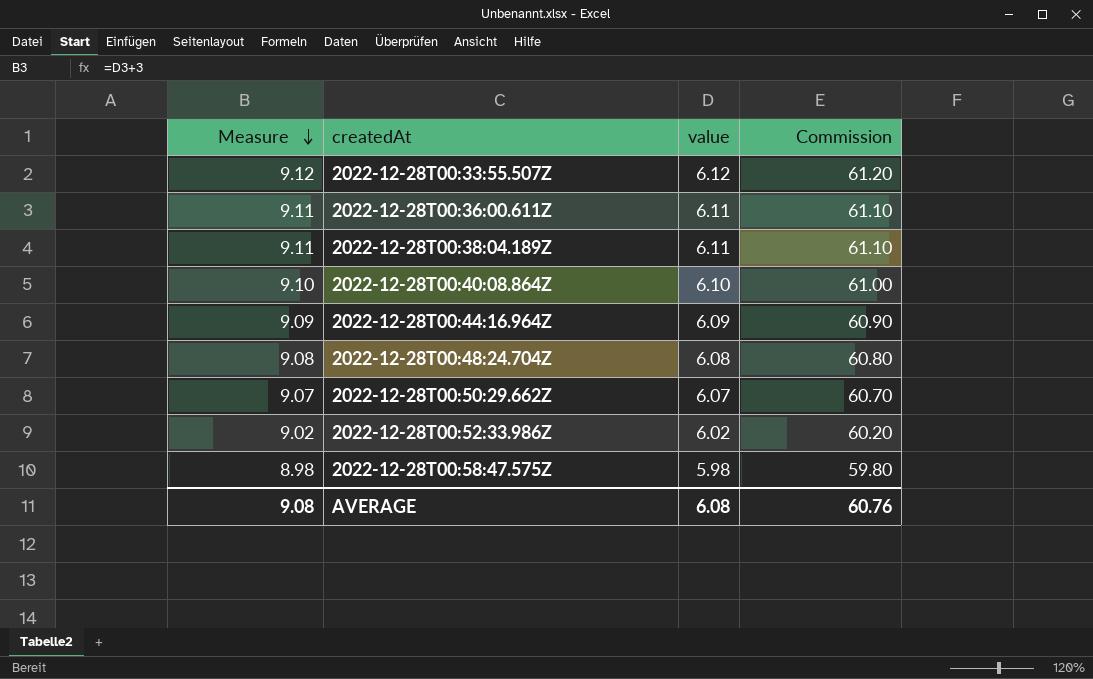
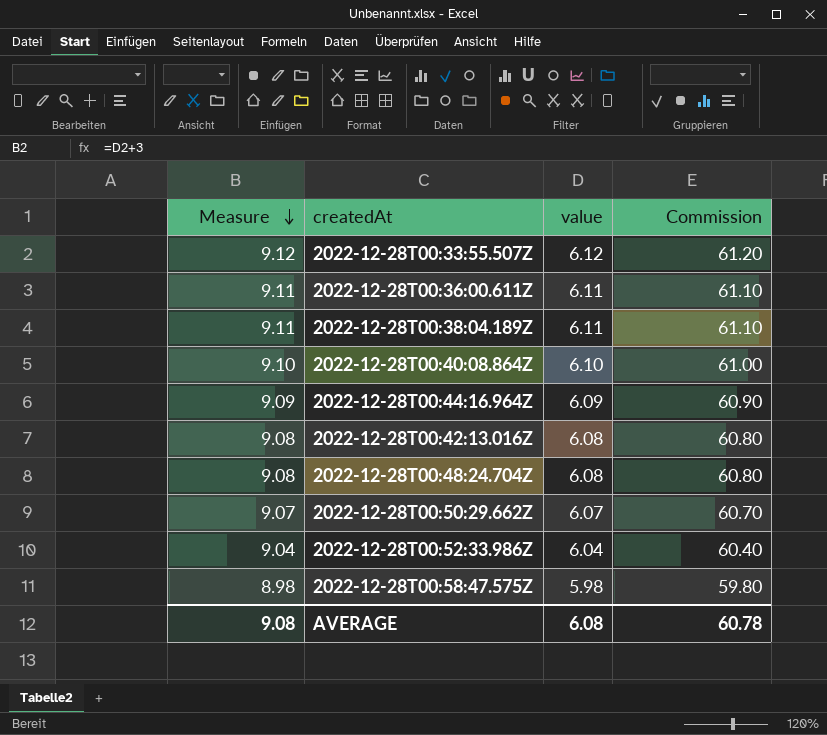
row 2022-12-28T00:42:13.016Z: none -> 9.08 | 6.08 | 60.80
2022-12-28T00:52:33.986Z | Measure: 9.02 -> 9.04
2022-12-28T00:52:33.986Z | value: 6.02 -> 6.04
2022-12-28T00:52:33.986Z | Commission: 60.20 -> 60.40
AVERAGE | Commission: 60.76 -> 60.78

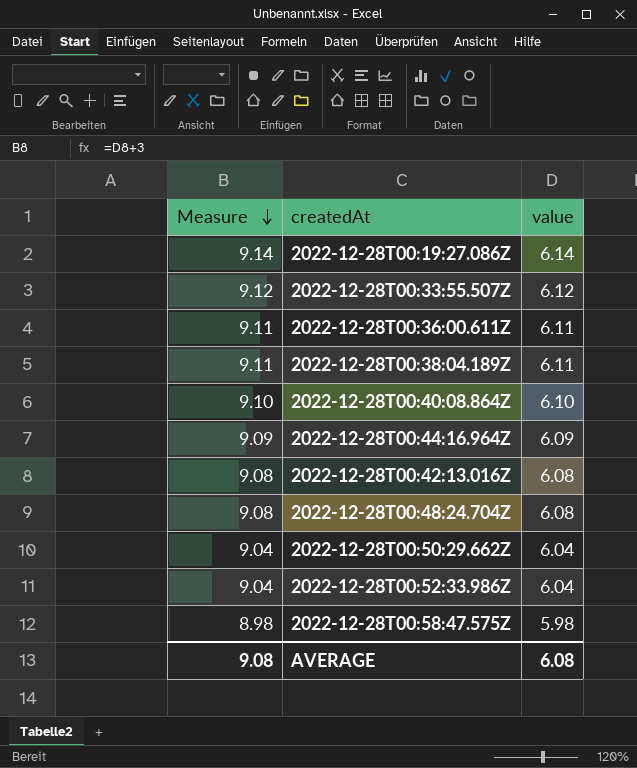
column Commission | formula: [value] * 10 -> none
row 2022-12-28T00:19:27.086Z: none -> 9.14 | 6.14
2022-12-28T00:50:29.662Z | Measure: 9.07 -> 9.04
2022-12-28T00:50:29.662Z | value: 6.07 -> 6.04

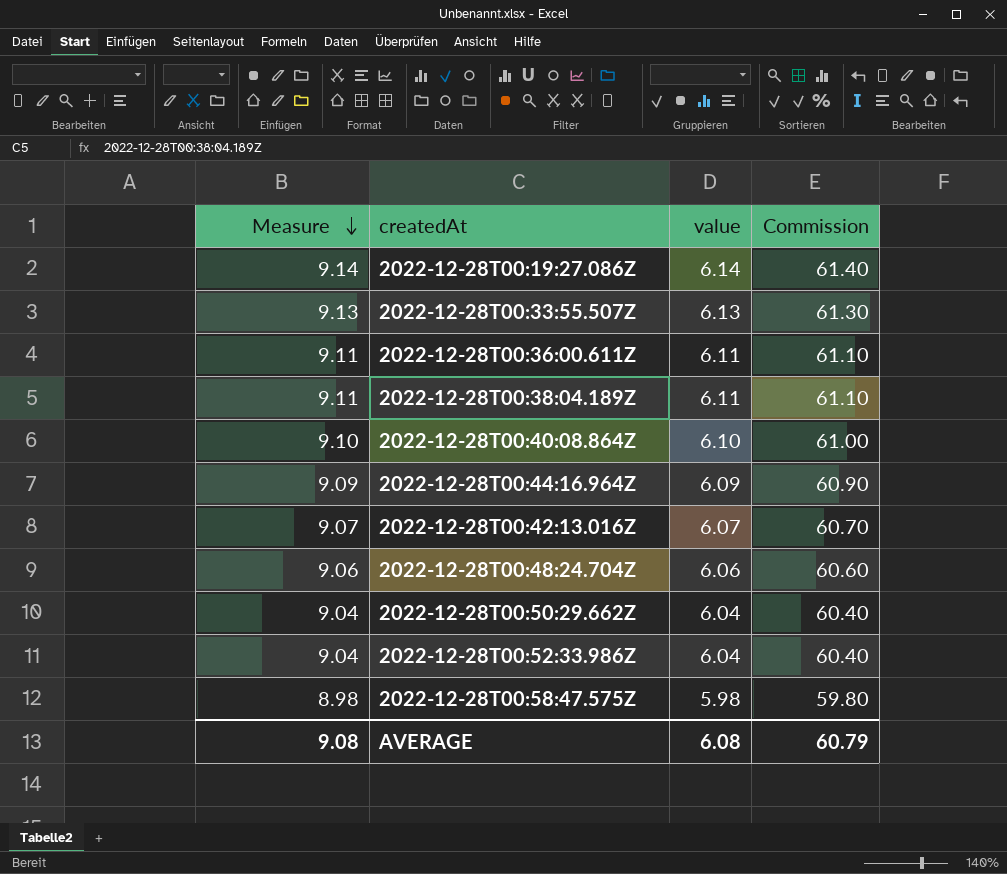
column Commission | formula: none -> [value] * 10
2022-12-28T00:33:55.507Z | Measure: 9.12 -> 9.13
2022-12-28T00:33:55.507Z | value: 6.12 -> 6.13
2022-12-28T00:42:13.016Z | Measure: 9.08 -> 9.07
2022-12-28T00:42:13.016Z | value: 6.08 -> 6.07
2022-12-28T00:48:24.704Z | Measure: 9.08 -> 9.06
2022-12-28T00:48:24.704Z | value: 6.08 -> 6.06

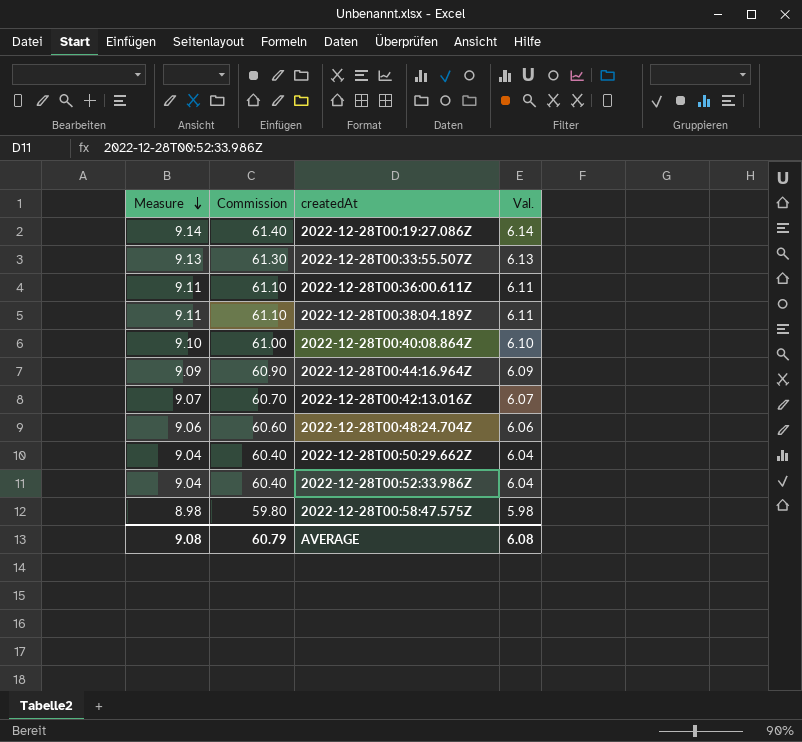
column Commission | position: 4 -> 2
column name: value -> Val.

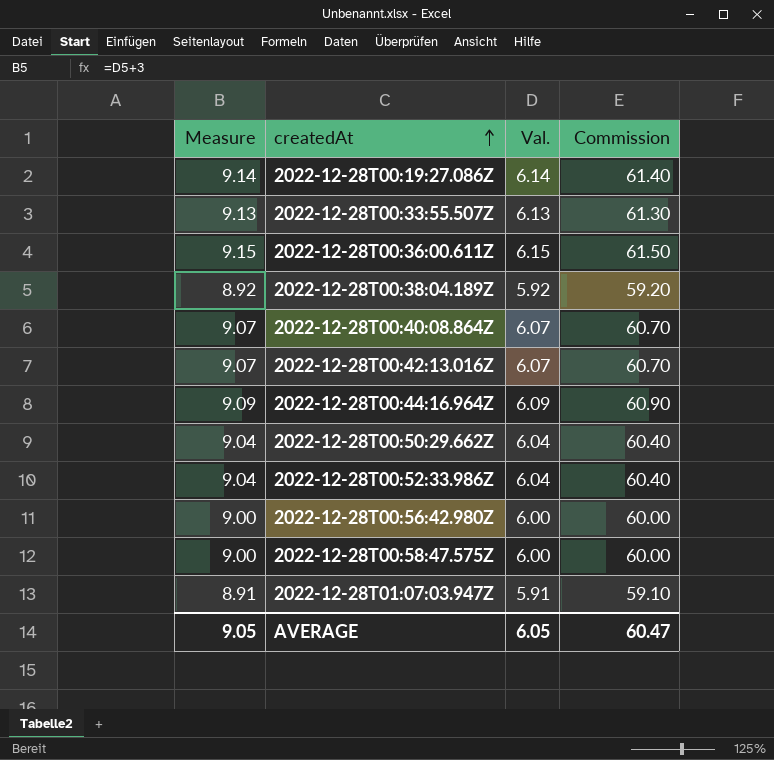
row order: Measure descending -> createdAt ascending
column Commission | position: 2 -> 4
row 2022-12-28T00:48:24.704Z: 9.06 | 60.60 | 6.06 -> none
2022-12-28T00:36:00.611Z | Measure: 9.11 -> 9.15
2022-12-28T00:36:00.611Z | Val.: 6.11 -> 6.15
2022-12-28T00:36:00.611Z | Commission: 61.10 -> 61.50
2022-12-28T00:38:04.189Z | Measure: 9.11 -> 8.92
2022-12-28T00:38:04.189Z | Val.: 6.11 -> 5.92
2022-12-28T00:38:04.189Z | Commission: 61.10 -> 59.20
2022-12-28T00:40:08.864Z | Measure: 9.10 -> 9.07
2022-12-28T00:40:08.864Z | Val.: 6.10 -> 6.07
2022-12-28T00:40:08.864Z | Commission: 61.00 -> 60.70
row 2022-12-28T00:56:42.980Z: none -> 9.00 | 6.00 | 60.00
2022-12-28T00:58:47.575Z | Measure: 8.98 -> 9.00
2022-12-28T00:58:47.575Z | Val.: 5.98 -> 6.00
2022-12-28T00:58:47.575Z | Commission: 59.80 -> 60.00
row 2022-12-28T01:07:03.947Z: none -> 8.91 | 5.91 | 59.10
AVERAGE | Measure: 9.08 -> 9.05
AVERAGE | Val.: 6.08 -> 6.05
AVERAGE | Commission: 60.79 -> 60.47

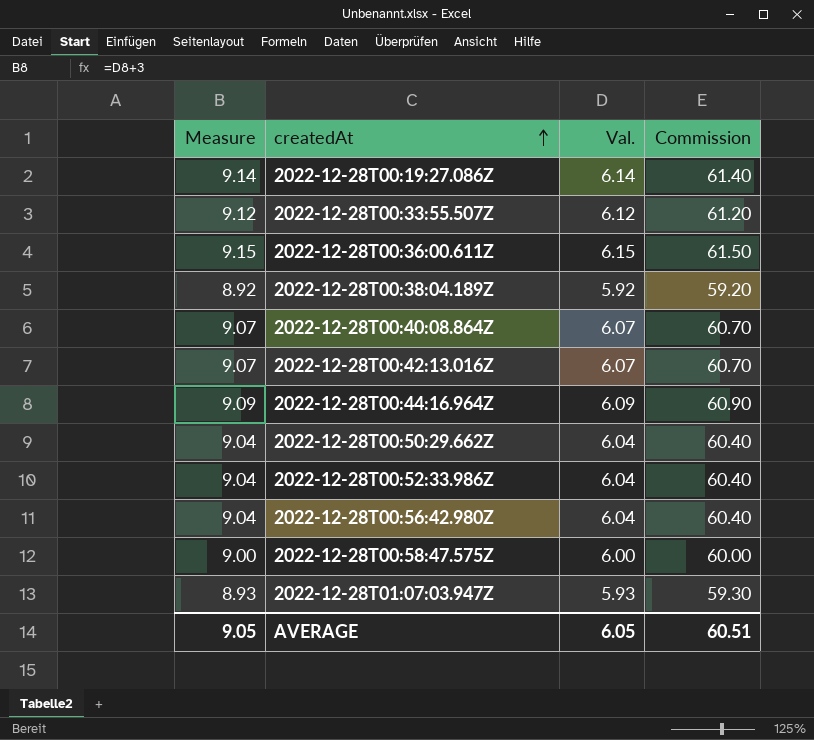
2022-12-28T00:33:55.507Z | Measure: 9.13 -> 9.12
2022-12-28T00:33:55.507Z | Val.: 6.13 -> 6.12
2022-12-28T00:33:55.507Z | Commission: 61.30 -> 61.20
2022-12-28T00:56:42.980Z | Measure: 9.00 -> 9.04
2022-12-28T00:56:42.980Z | Val.: 6.00 -> 6.04
2022-12-28T00:56:42.980Z | Commission: 60.00 -> 60.40
2022-12-28T01:07:03.947Z | Measure: 8.91 -> 8.93
2022-12-28T01:07:03.947Z | Val.: 5.91 -> 5.93
2022-12-28T01:07:03.947Z | Commission: 59.10 -> 59.30
AVERAGE | Commission: 60.47 -> 60.51

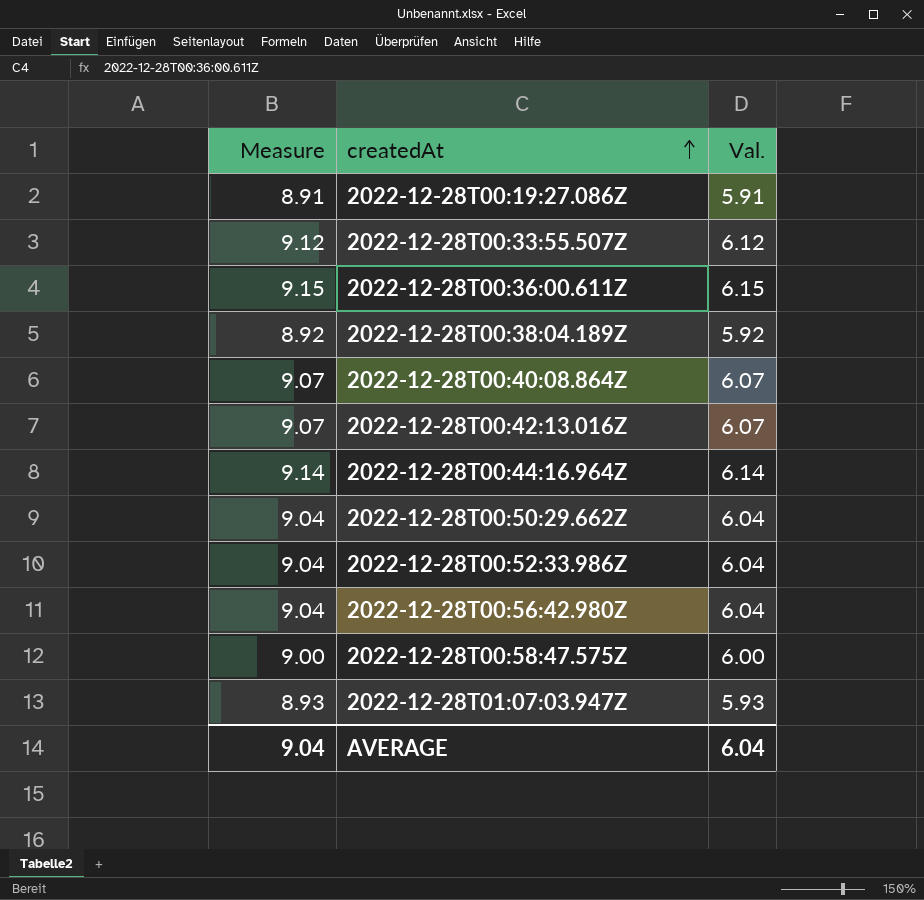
column Commission | formula: [Val.] * 10 -> none
2022-12-28T00:19:27.086Z | Measure: 9.14 -> 8.91
2022-12-28T00:19:27.086Z | Val.: 6.14 -> 5.91
2022-12-28T00:44:16.964Z | Measure: 9.09 -> 9.14
2022-12-28T00:44:16.964Z | Val.: 6.09 -> 6.14
AVERAGE | Measure: 9.05 -> 9.04
AVERAGE | Val.: 6.05 -> 6.04

